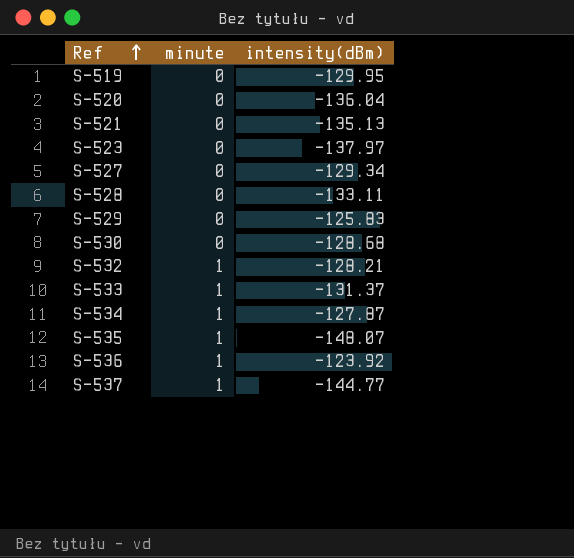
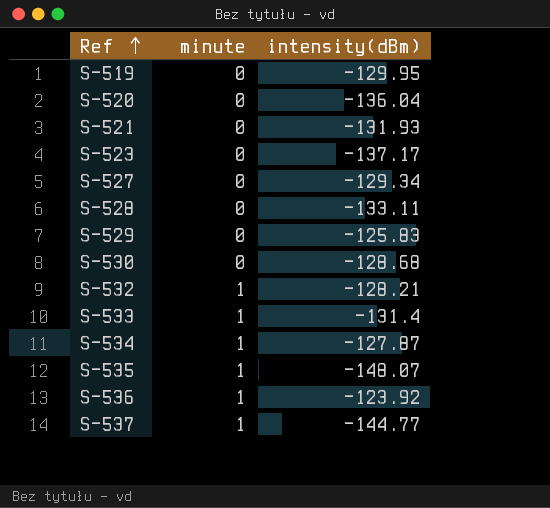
S-521 | intensity(dBm): -135.13 -> -131.93
S-523 | intensity(dBm): -137.97 -> -137.17
S-533 | intensity(dBm): -131.37 -> -131.4

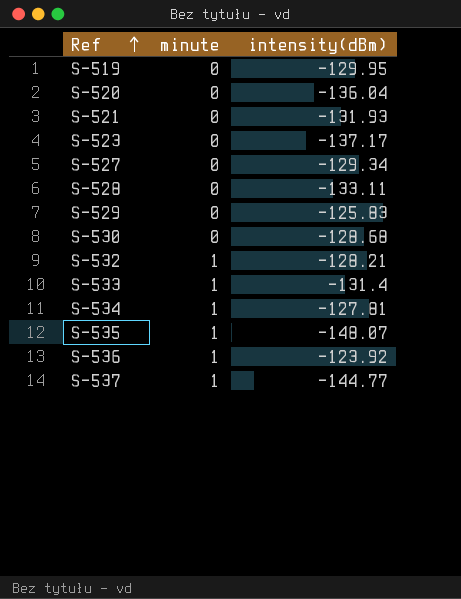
S-534 | intensity(dBm): -127.87 -> -127.81

